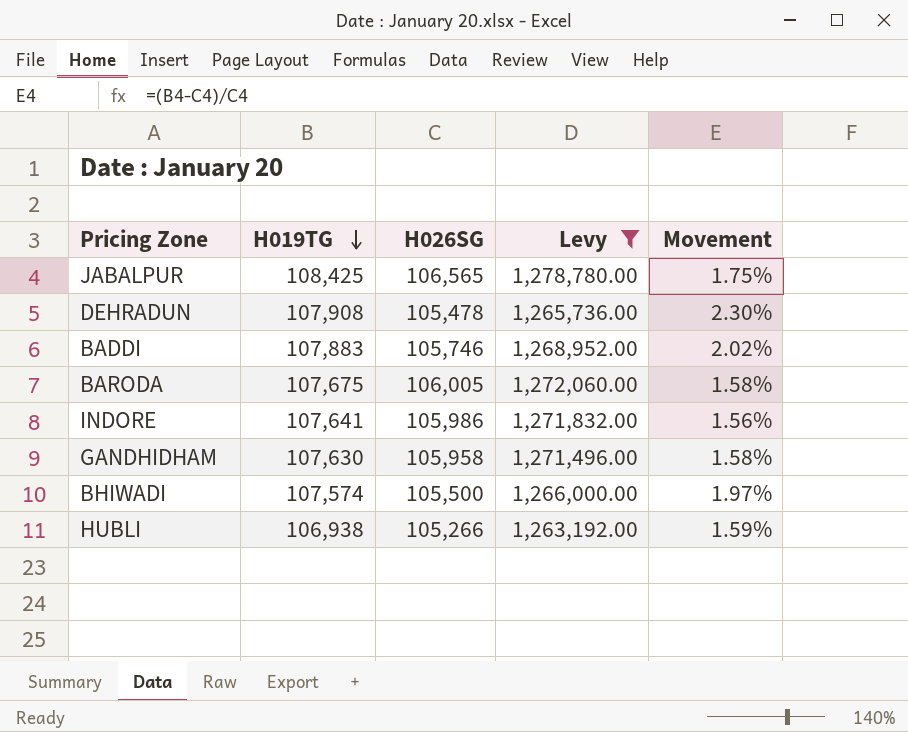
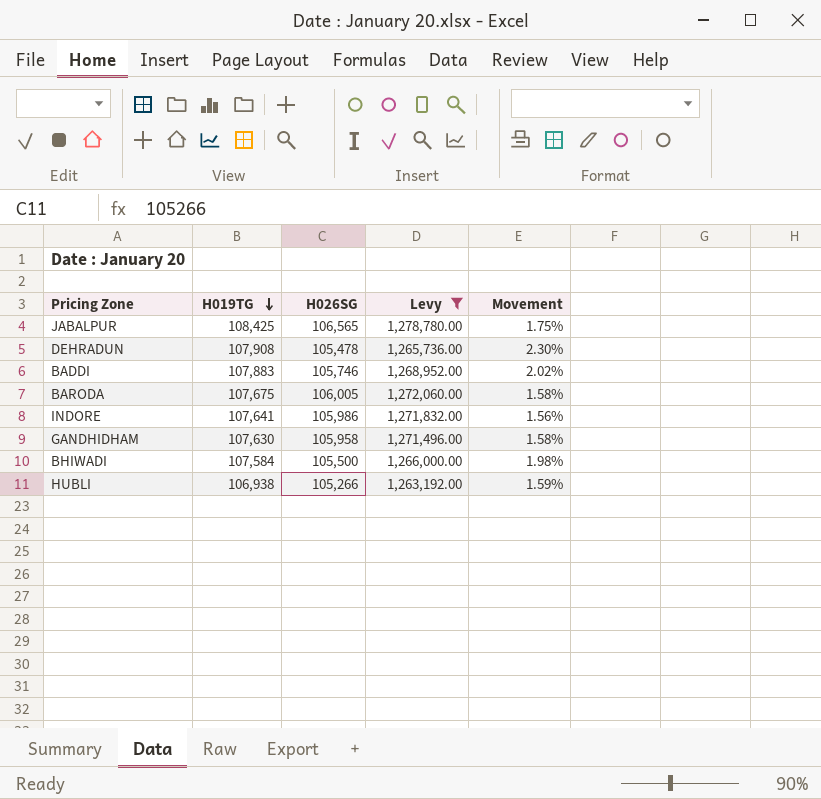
BHIWADI | H019TG: 107,574 -> 107,584
BHIWADI | Movement: 1.97% -> 1.98%

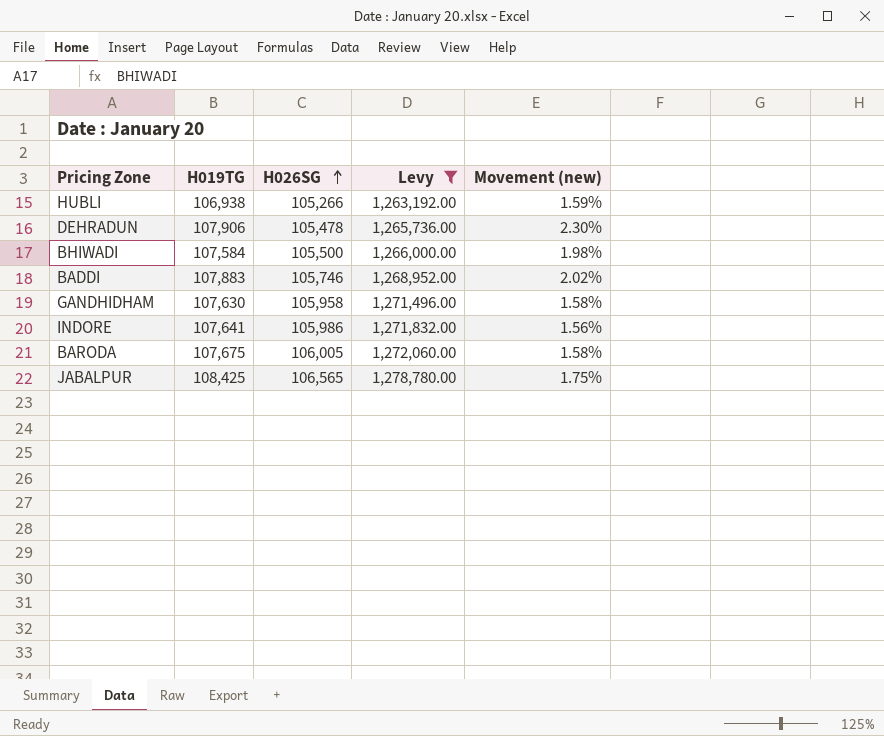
row order: H019TG descending -> H026SG ascending
column name: Movement -> Movement (new)
DEHRADUN | H019TG: 107,908 -> 107,906

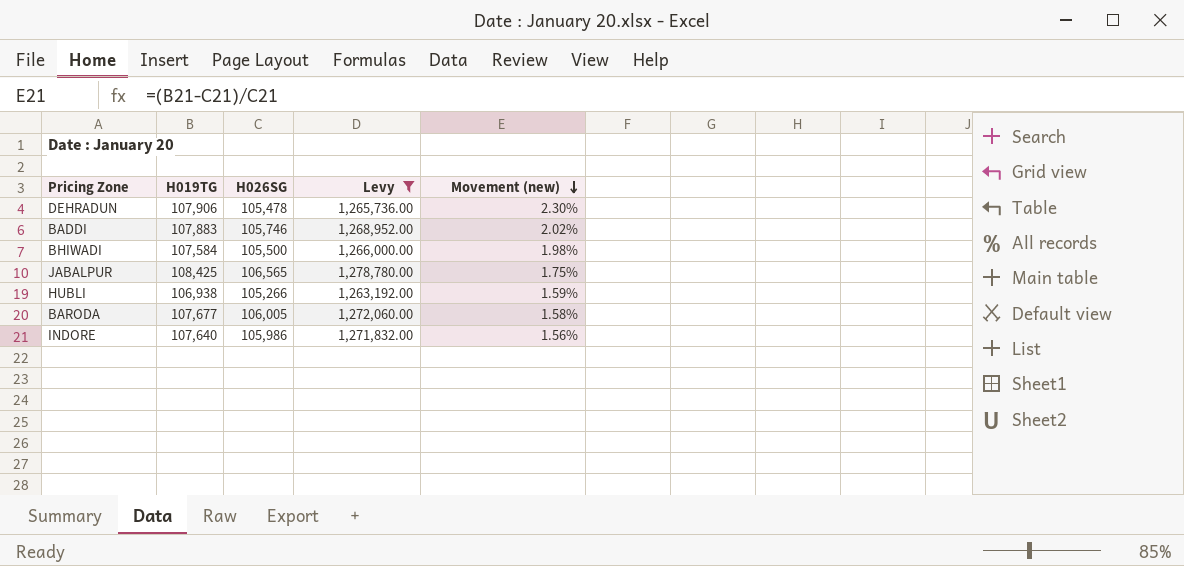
row order: H026SG ascending -> Movement (new) descending
row GANDHIDHAM: 107,630 | 105,958 | 1,271,496.00 | 1.58% -> none
BARODA | H019TG: 107,675 -> 107,677
INDORE | H019TG: 107,641 -> 107,640

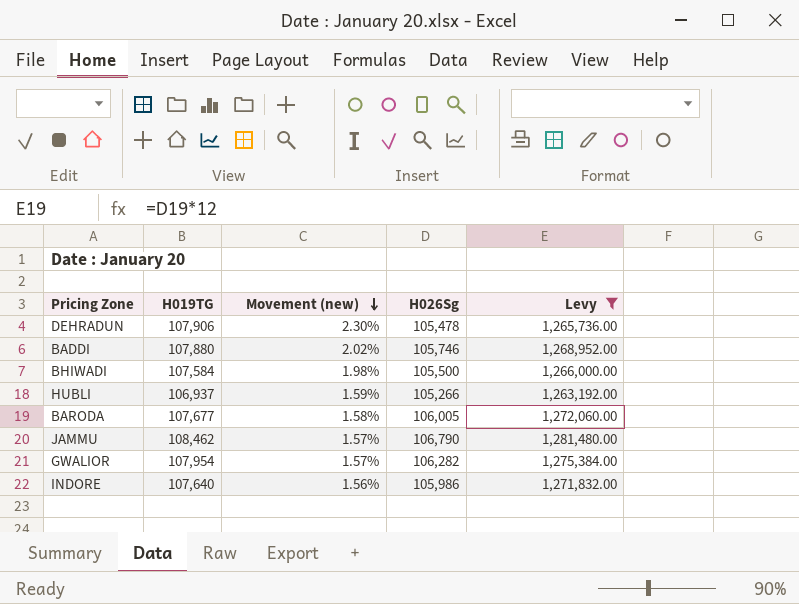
column Movement (new) | position: 5 -> 3
column name: H026SG -> H026Sg
row JABALPUR: 108,425 | 106,565 | 1,278,780.00 | 1.75% -> none
BADDI | H019TG: 107,883 -> 107,880
HUBLI | H019TG: 106,938 -> 106,937
row JAMMU: none -> 108,462 | 1.57% | 106,790 | 1,281,480.00
row GWALIOR: none -> 107,954 | 1.57% | 106,282 | 1,275,384.00

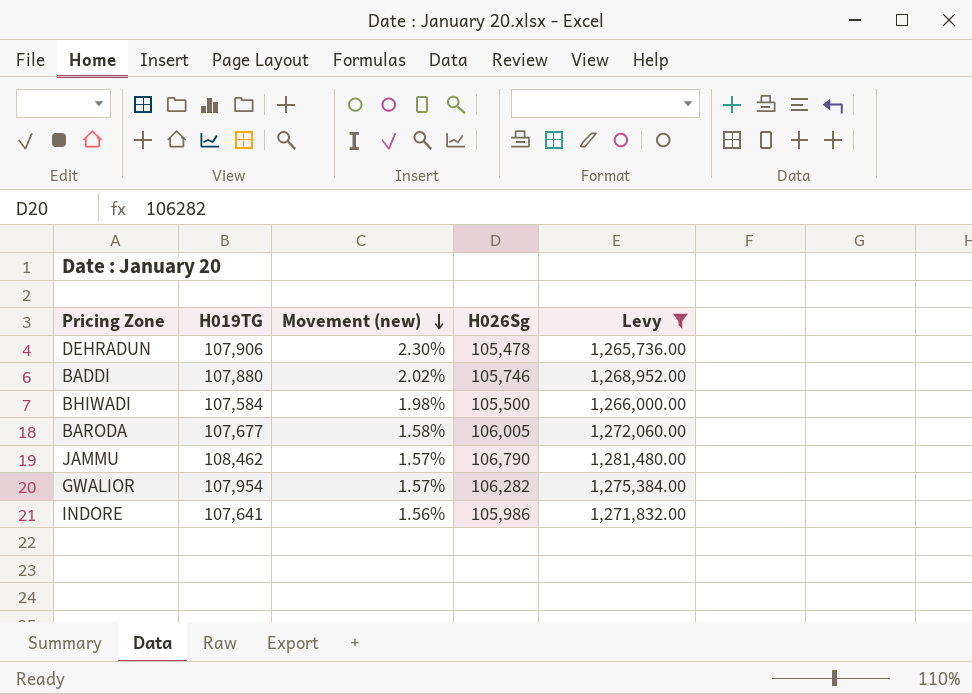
row HUBLI: 106,937 | 1.59% | 105,266 | 1,263,192.00 -> none
INDORE | H019TG: 107,640 -> 107,641

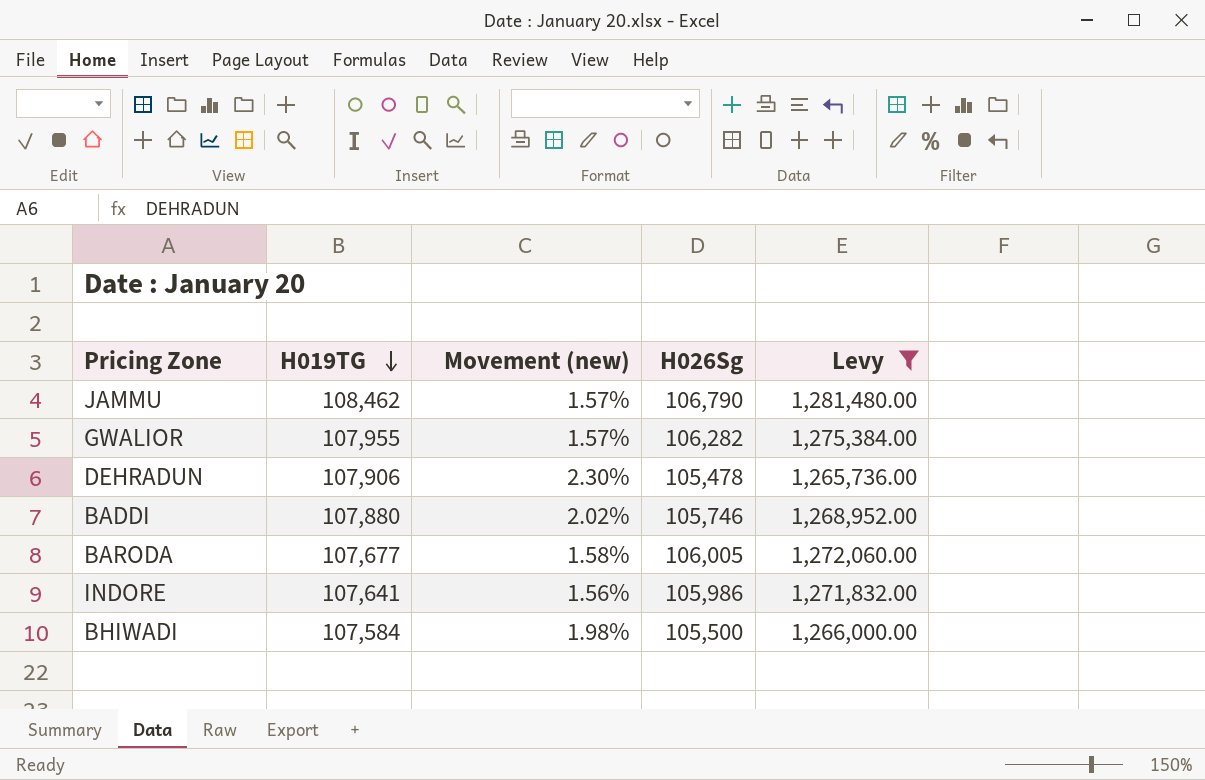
row order: Movement (new) descending -> H019TG descending
GWALIOR | H019TG: 107,954 -> 107,955

